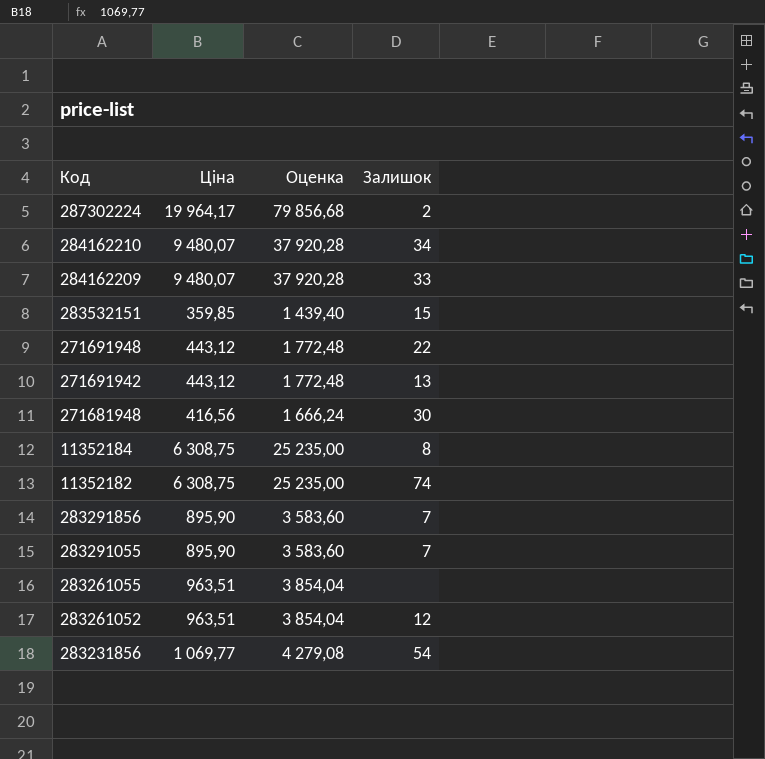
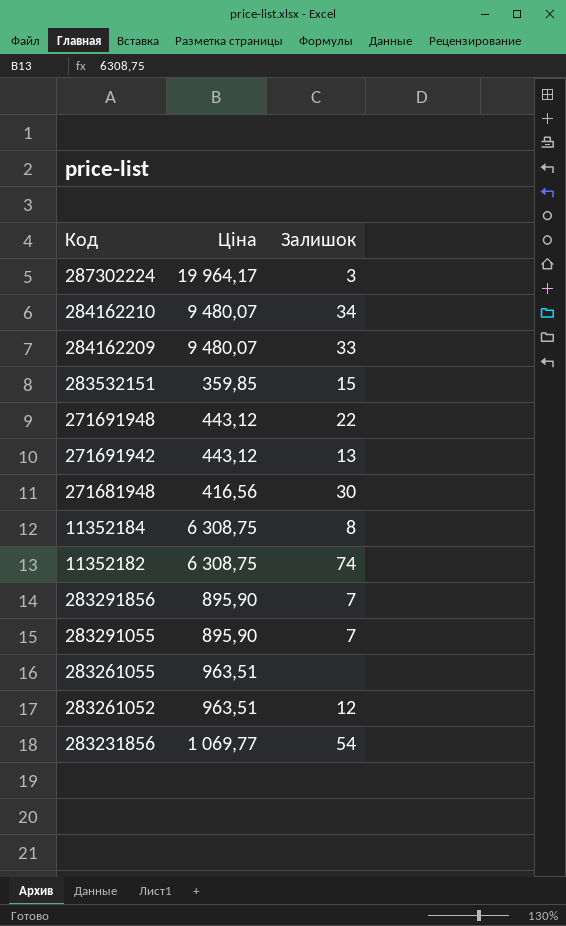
column Оценка | formula: [Ціна] * 4 -> none
287302224 | Залишок: 2 -> 3

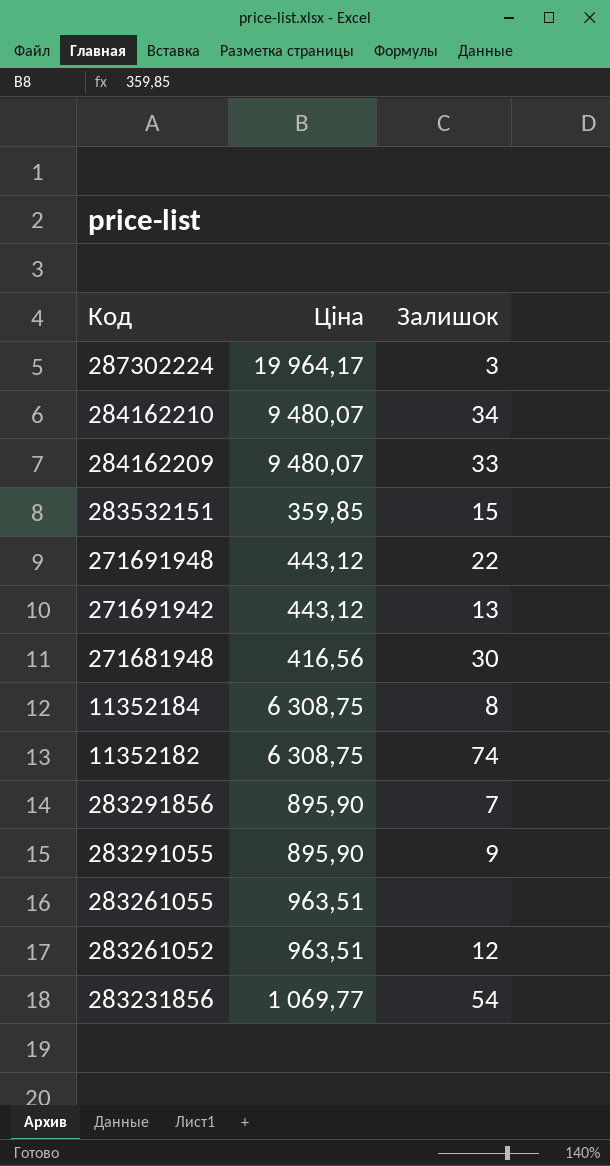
283291055 | Залишок: 7 -> 9

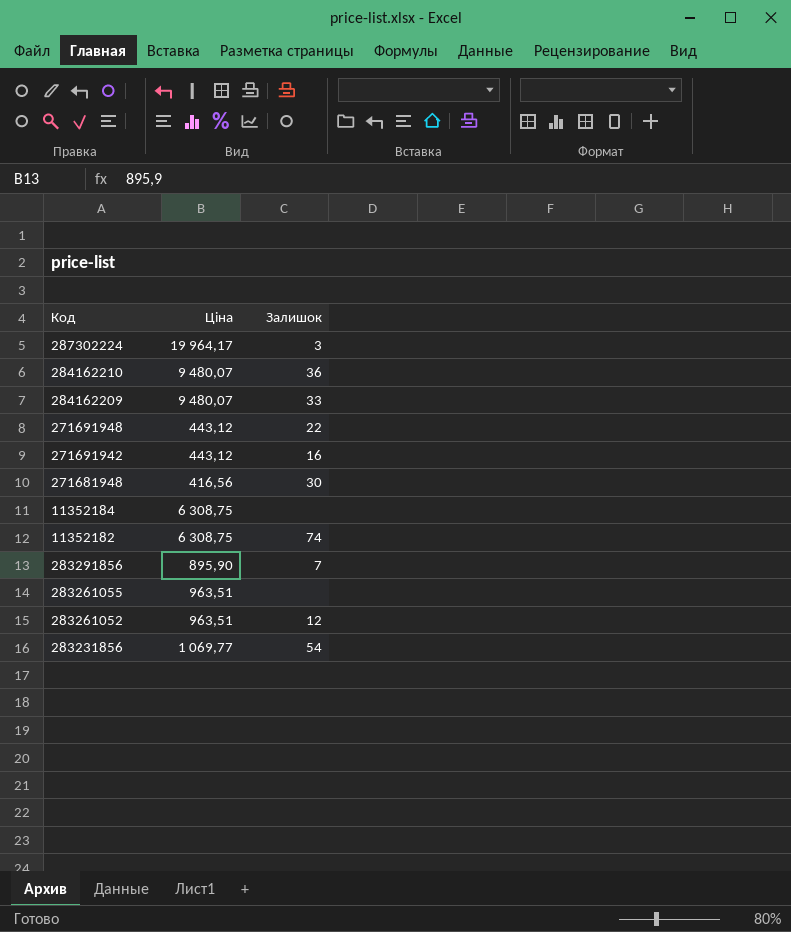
row 283532151: 359,85 | 15 -> none
row 283291055: 895,90 | 9 -> none
284162210 | Залишок: 34 -> 36
271691942 | Залишок: 13 -> 16
11352184 | Залишок: 8 -> none

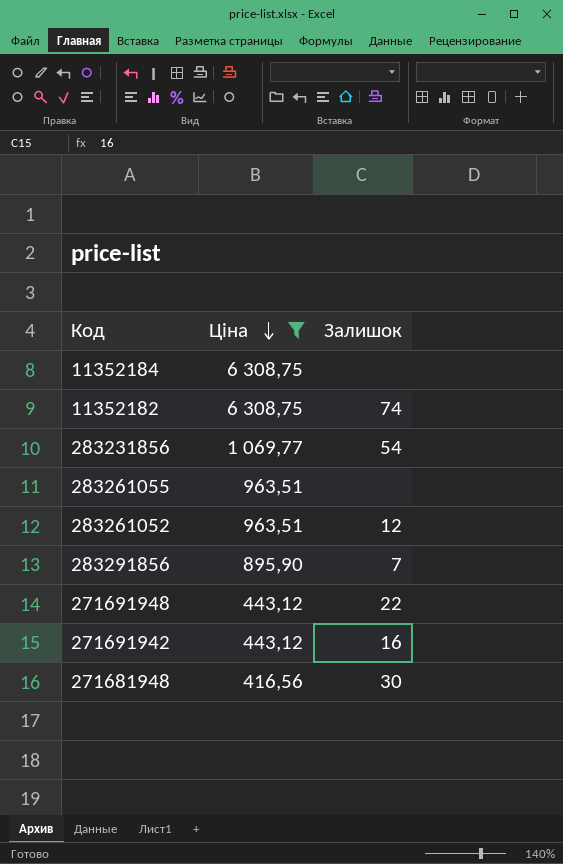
filter: none -> Ціна <= 6 308,75
row order: none -> Ціна descending

